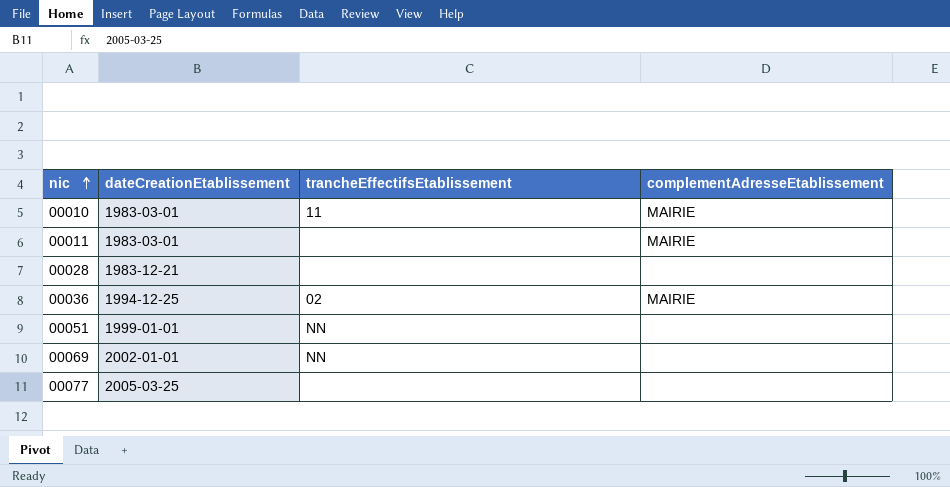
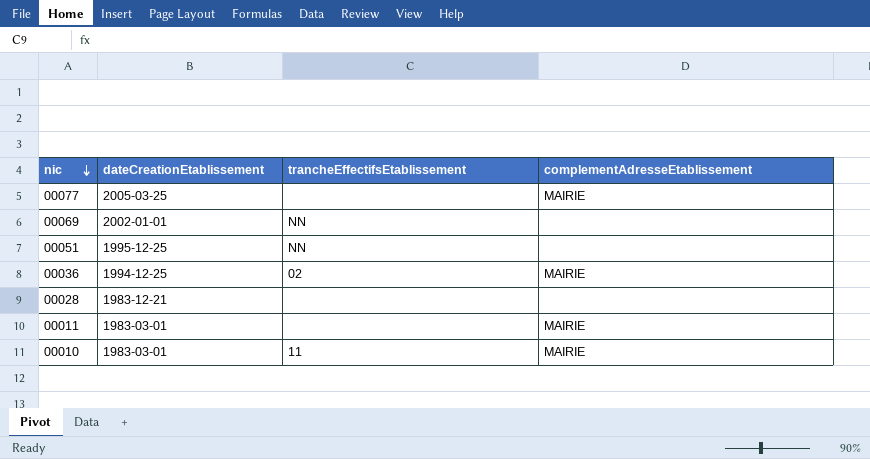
row order: nic ascending -> nic descending
00077 | complementAdresseEtablissement: none -> MAIRIE
00051 | dateCreationEtablissement: 1999-01-01 -> 1995-12-25

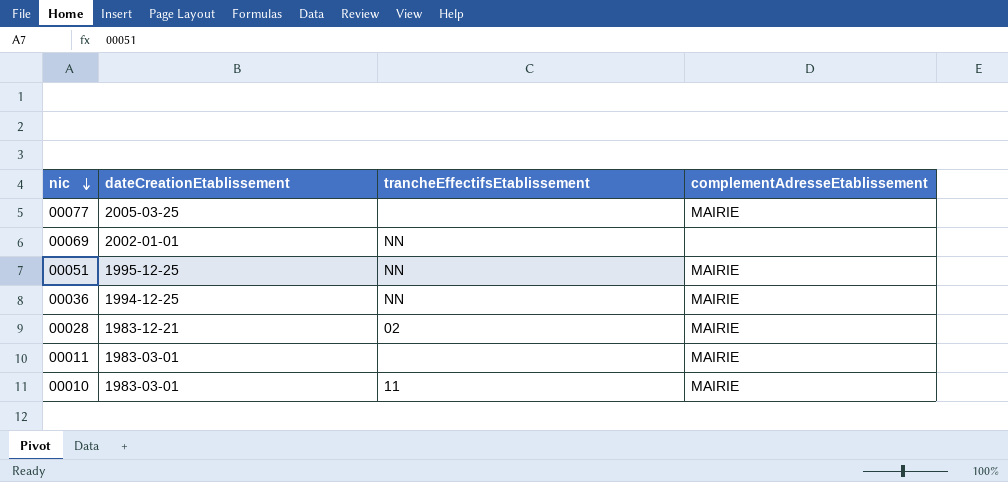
00051 | complementAdresseEtablissement: none -> MAIRIE
00036 | trancheEffectifsEtablissement: 02 -> NN
00028 | trancheEffectifsEtablissement: none -> 02
00028 | complementAdresseEtablissement: none -> MAIRIE

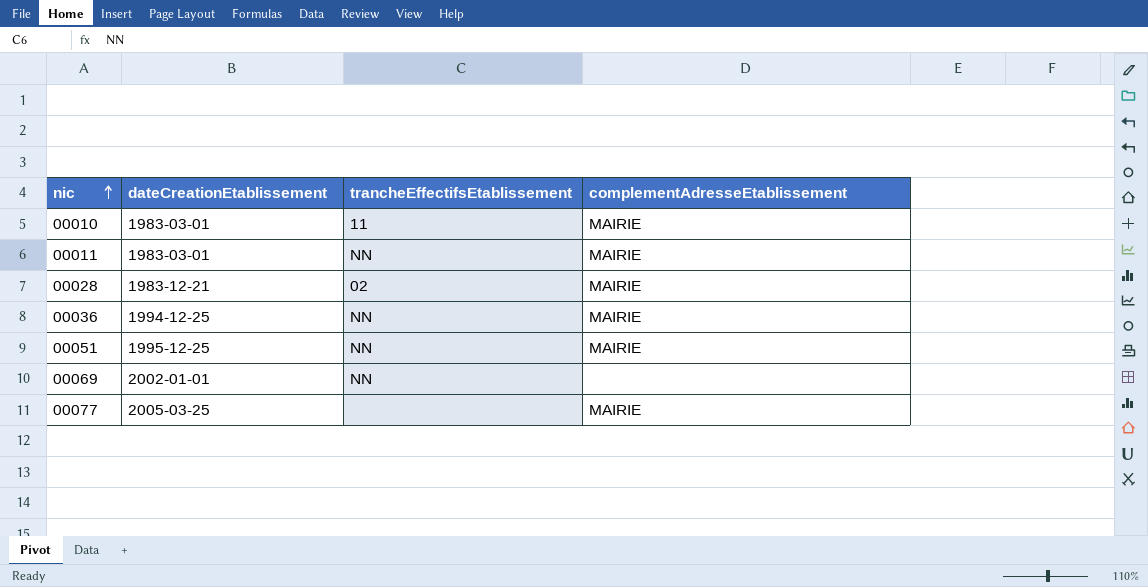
row order: nic descending -> nic ascending
00011 | trancheEffectifsEtablissement: none -> NN

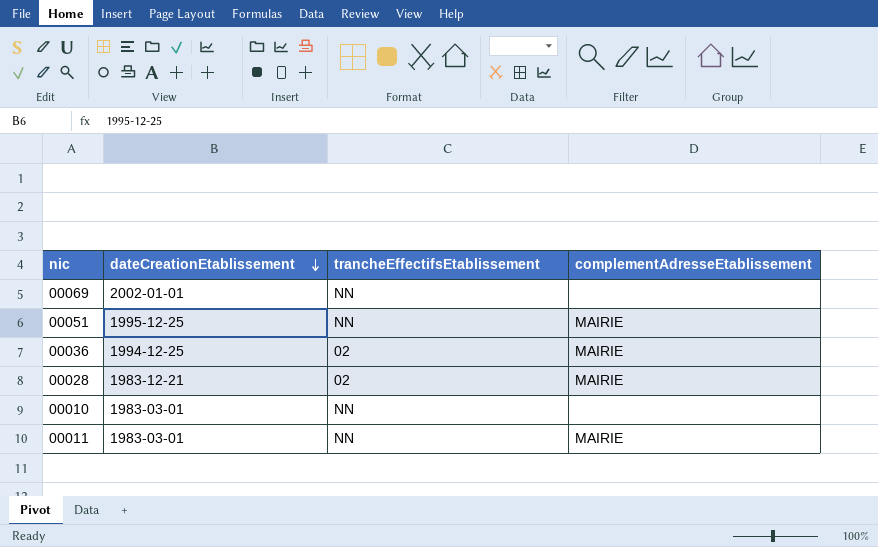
row order: nic ascending -> dateCreationEtablissement descending
row 00077: 2005-03-25 | none | MAIRIE -> none
00036 | trancheEffectifsEtablissement: NN -> 02
00010 | trancheEffectifsEtablissement: 11 -> NN
00010 | complementAdresseEtablissement: MAIRIE -> none

